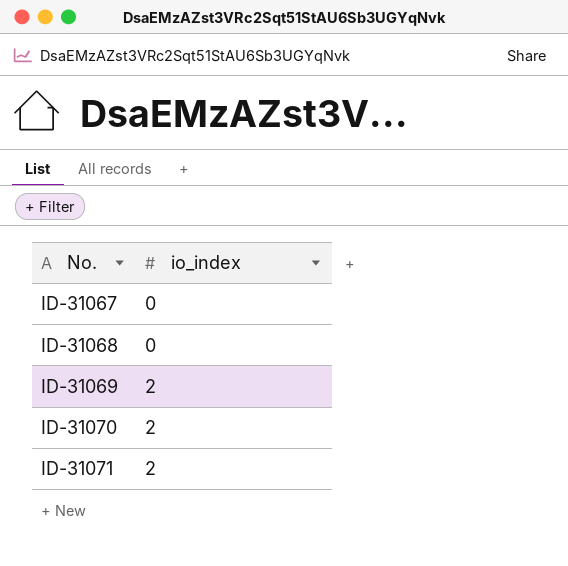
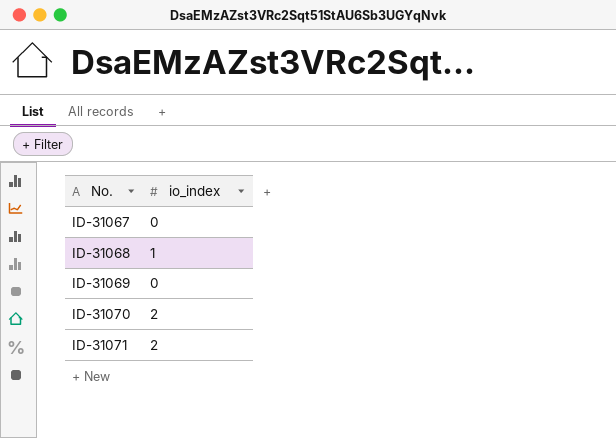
ID-31068 | io_index: 0 -> 1
ID-31069 | io_index: 2 -> 0

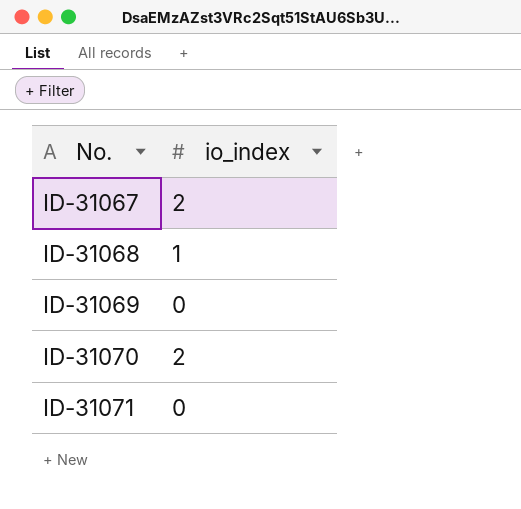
ID-31067 | io_index: 0 -> 2
ID-31071 | io_index: 2 -> 0

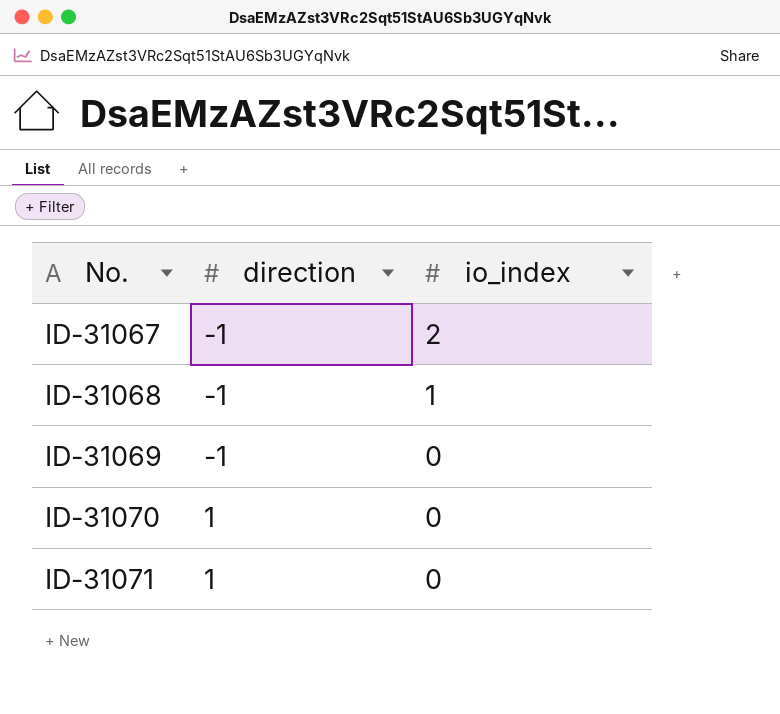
column direction | position: none -> 2
ID-31070 | io_index: 2 -> 0

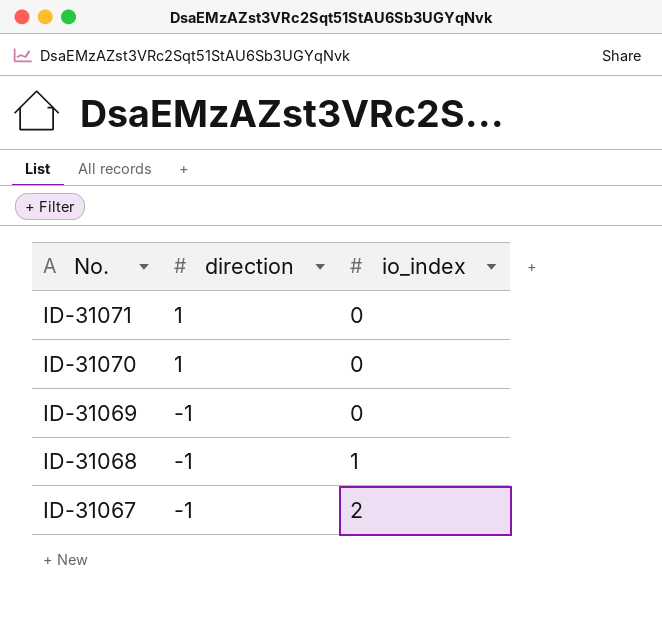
row order: No. ascending -> No. descending

